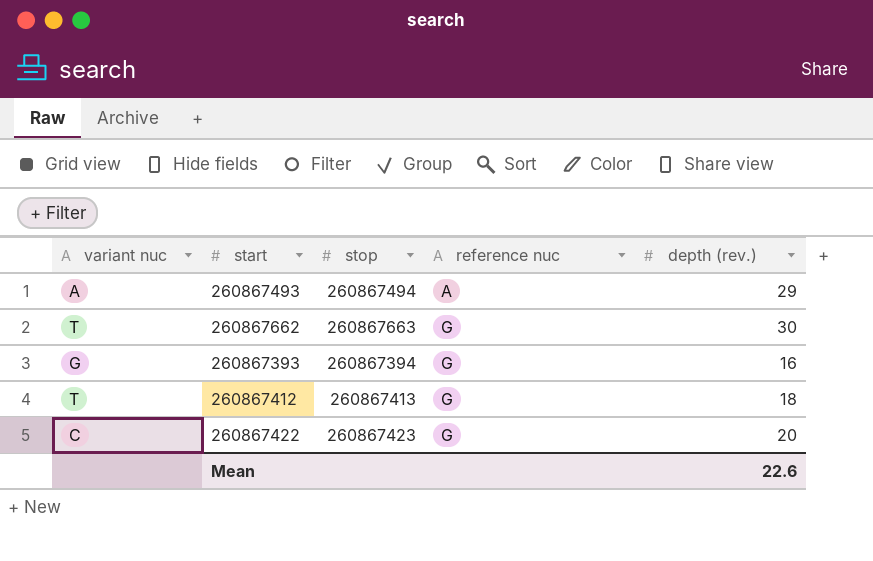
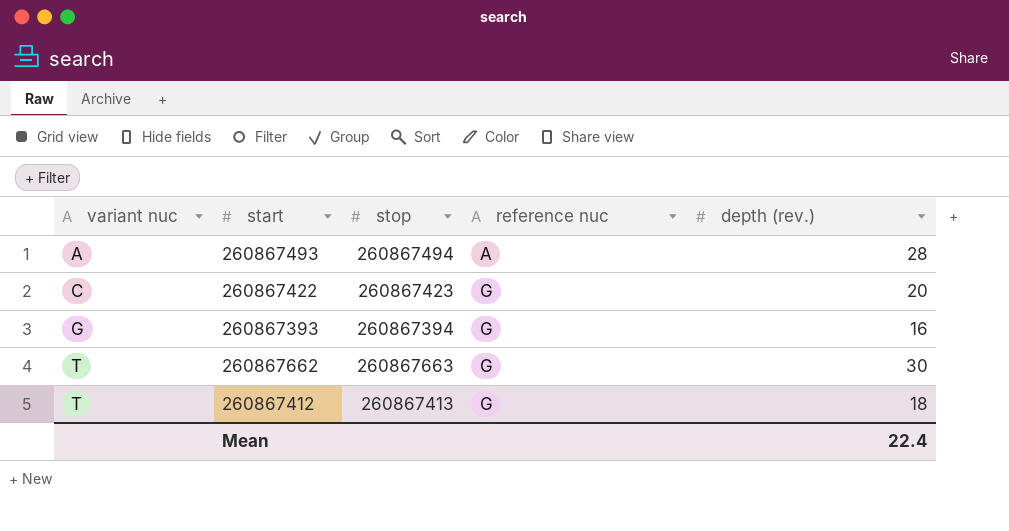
row order: reference nuc ascending -> variant nuc ascending
260867493 | depth (rev.): 29 -> 28
Mean | depth (rev.): 22.6 -> 22.4

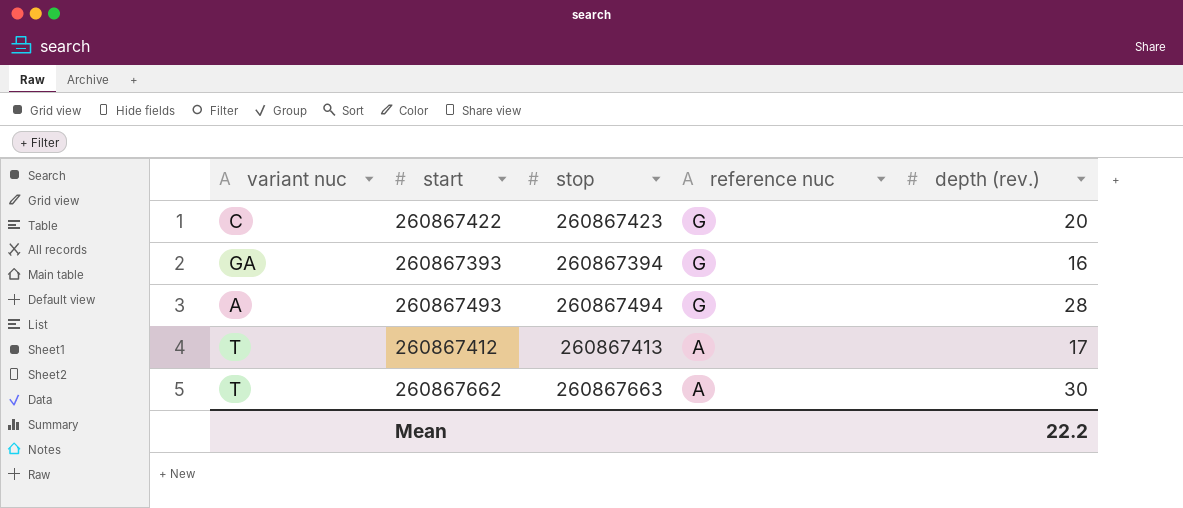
row order: variant nuc ascending -> reference nuc descending
260867393 | variant nuc: G -> GA
260867493 | reference nuc: A -> G
260867412 | reference nuc: G -> A
260867412 | depth (rev.): 18 -> 17
260867662 | reference nuc: G -> A
Mean | depth (rev.): 22.4 -> 22.2

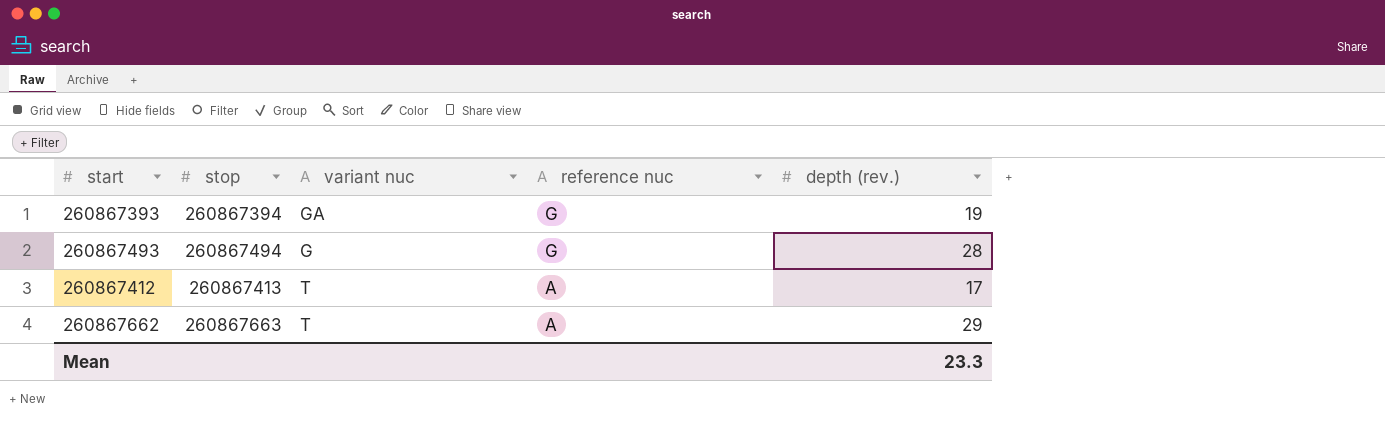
column variant nuc | position: 1 -> 3
row 260867422: C | 260867423 | G | 20 -> none
260867393 | depth (rev.): 16 -> 19
260867493 | variant nuc: A -> G
260867662 | depth (rev.): 30 -> 29
Mean | depth (rev.): 22.2 -> 23.3

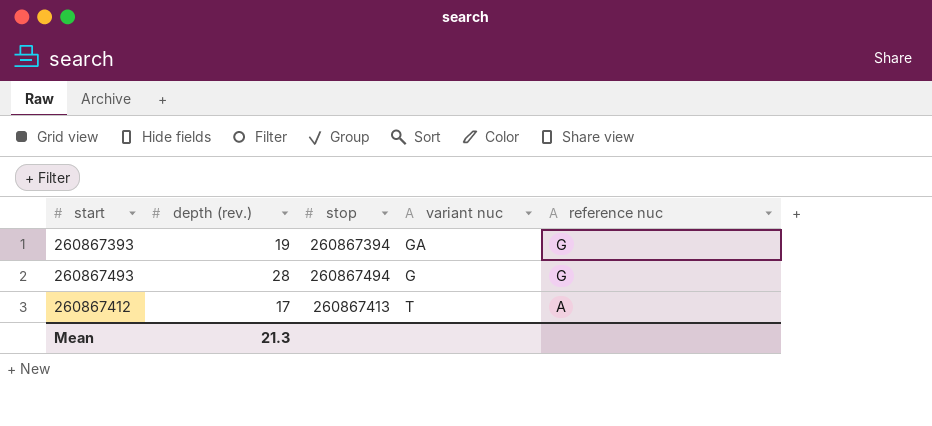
column depth (rev.) | position: 5 -> 2
row 260867662: 260867663 | T | A | 29 -> none
Mean | depth (rev.): 23.3 -> 21.3

